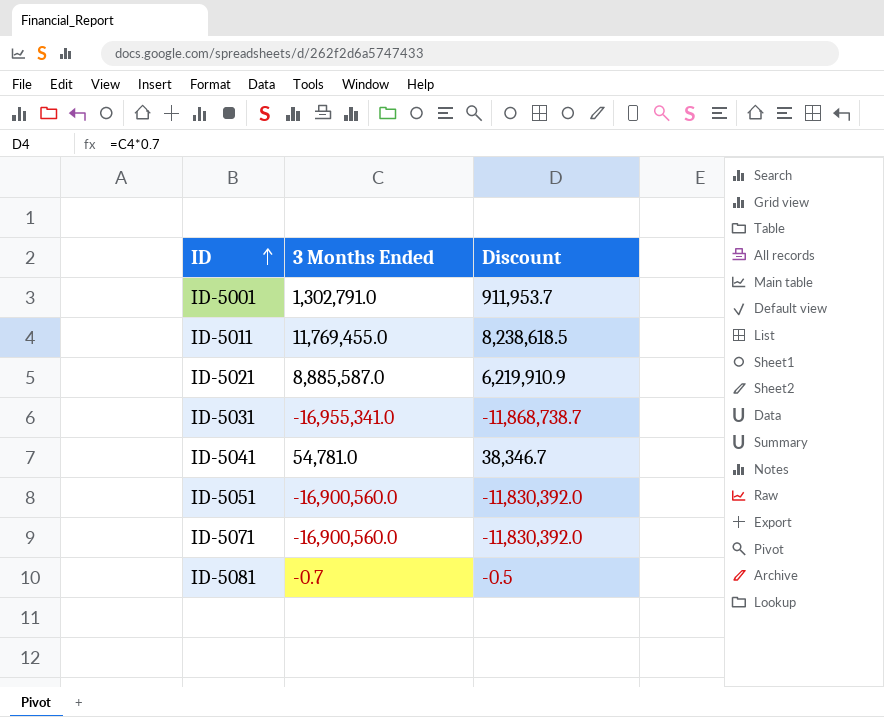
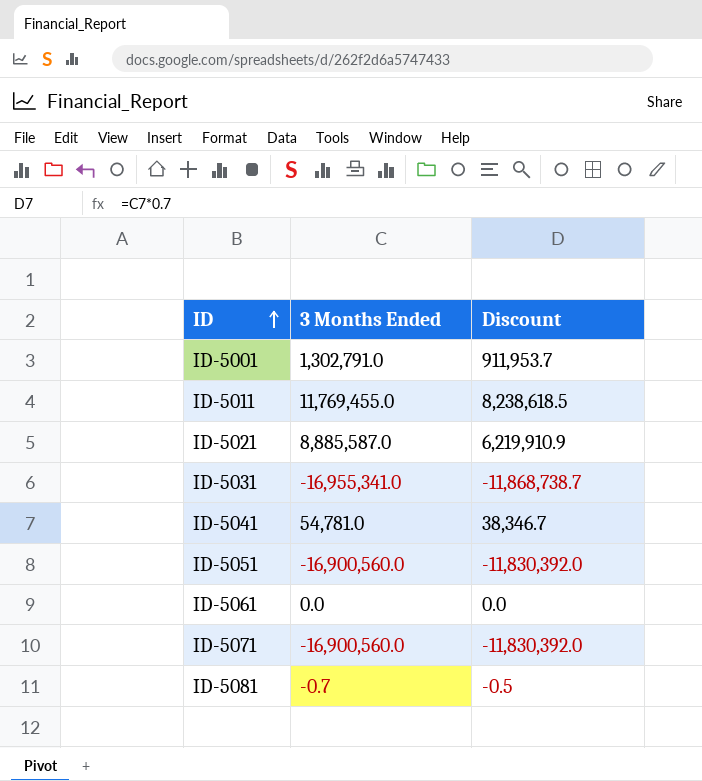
row ID-5061: none -> 0.0 | 0.0

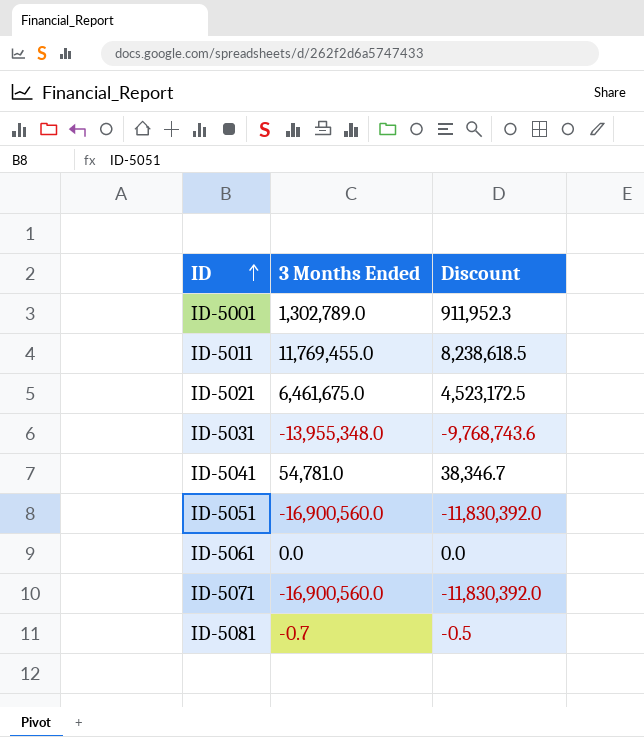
ID-5001 | 3 Months Ended: 1,302,791.0 -> 1,302,789.0
ID-5001 | Discount: 911,953.7 -> 911,952.3
ID-5021 | 3 Months Ended: 8,885,587.0 -> 6,461,675.0
ID-5021 | Discount: 6,219,910.9 -> 4,523,172.5
ID-5031 | 3 Months Ended: -16,955,341.0 -> -13,955,348.0
ID-5031 | Discount: -11,868,738.7 -> -9,768,743.6

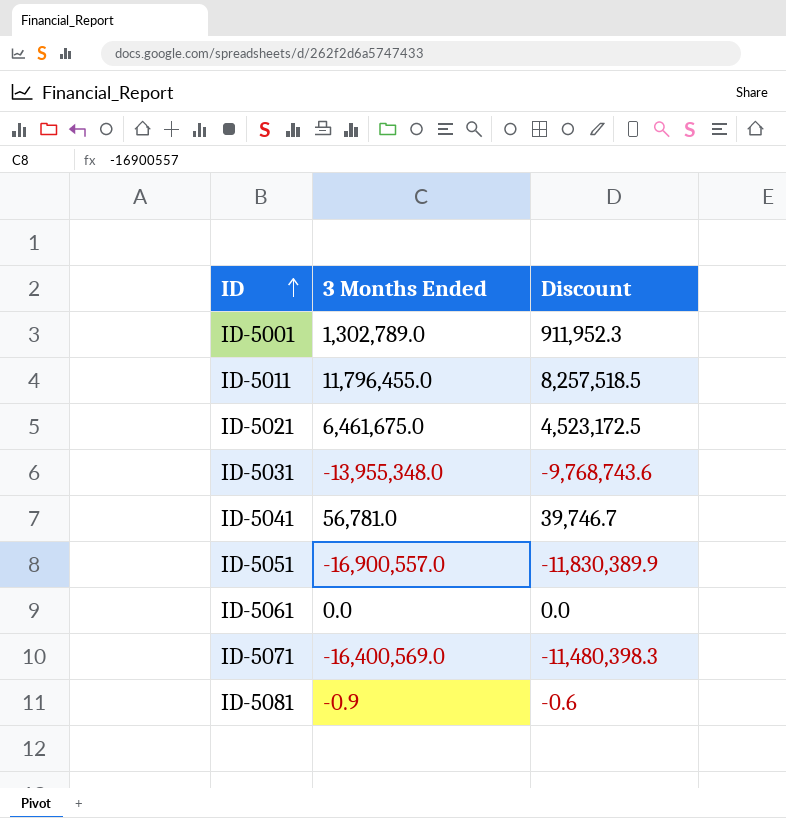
ID-5011 | 3 Months Ended: 11,769,455.0 -> 11,796,455.0
ID-5011 | Discount: 8,238,618.5 -> 8,257,518.5
ID-5041 | 3 Months Ended: 54,781.0 -> 56,781.0
ID-5041 | Discount: 38,346.7 -> 39,746.7
ID-5051 | 3 Months Ended: -16,900,560.0 -> -16,900,557.0
ID-5051 | Discount: -11,830,392.0 -> -11,830,389.9
ID-5071 | 3 Months Ended: -16,900,560.0 -> -16,400,569.0
ID-5071 | Discount: -11,830,392.0 -> -11,480,398.3
ID-5081 | 3 Months Ended: -0.7 -> -0.9
ID-5081 | Discount: -0.5 -> -0.6

